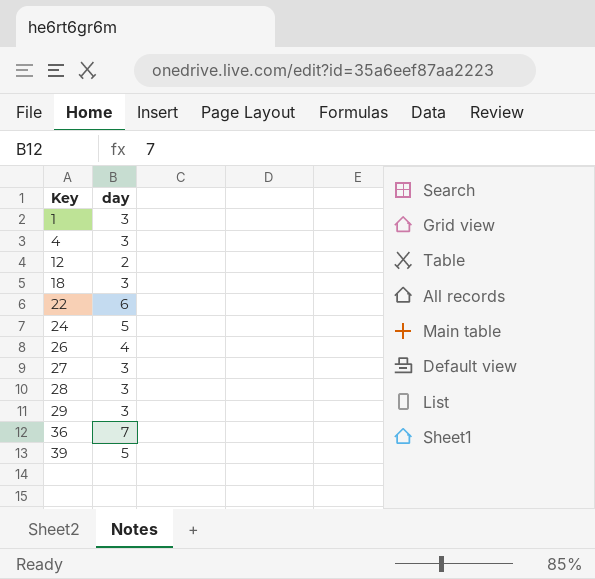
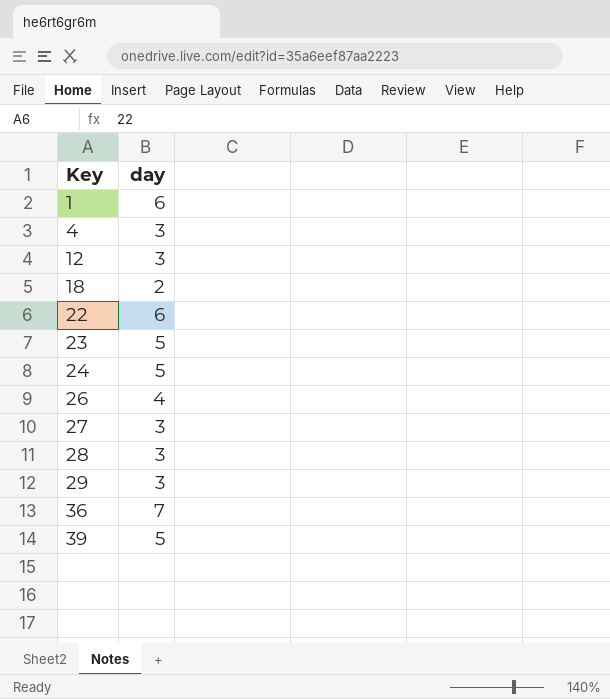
1 | day: 3 -> 6
12 | day: 2 -> 3
18 | day: 3 -> 2
row 23: none -> 5

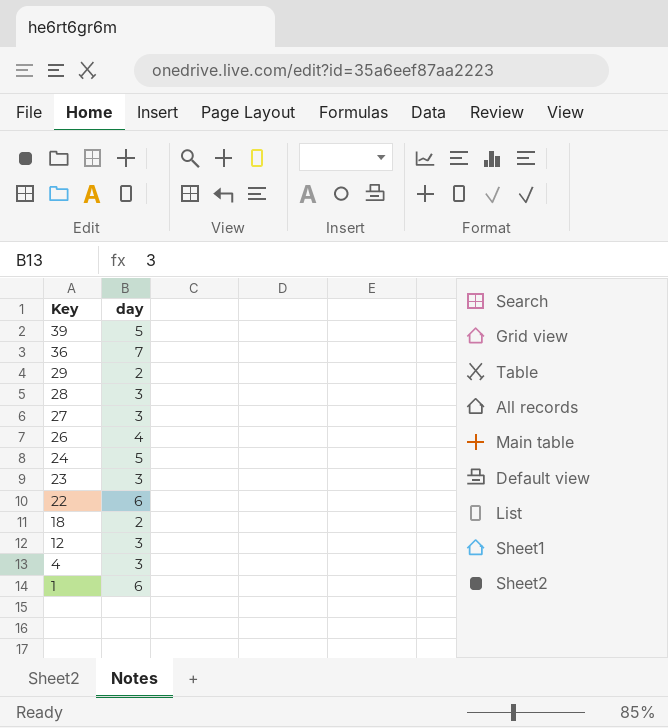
row order: Key ascending -> Key descending
29 | day: 3 -> 2
23 | day: 5 -> 3

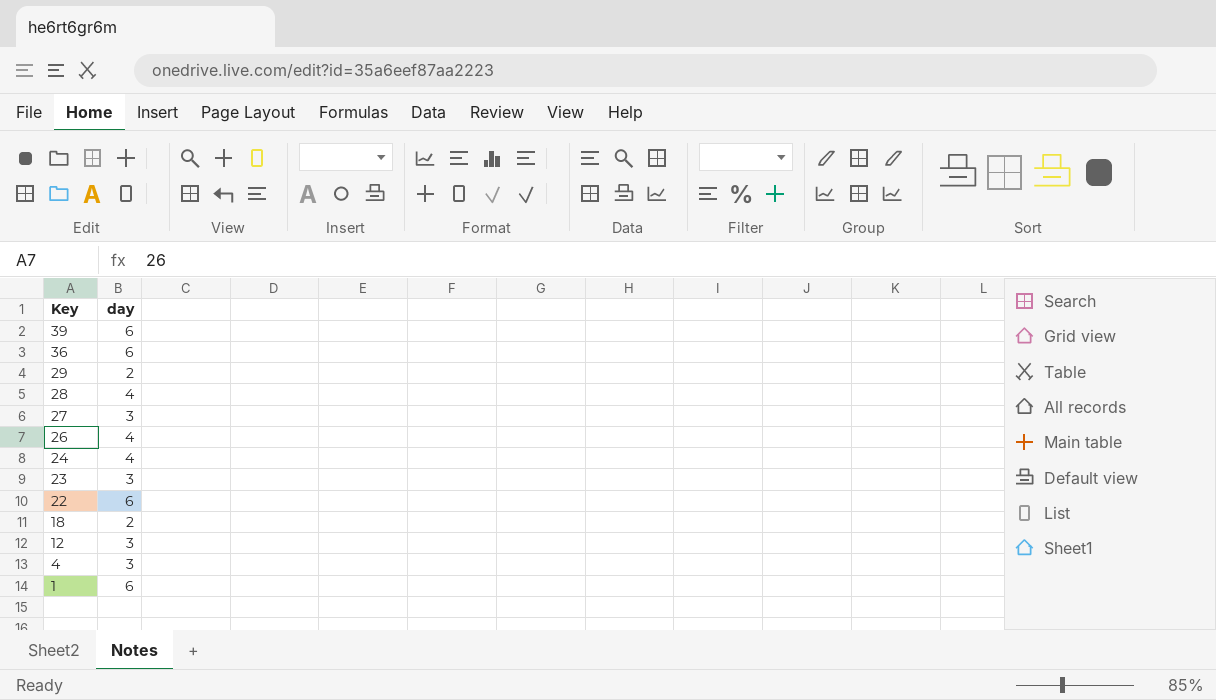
39 | day: 5 -> 6
36 | day: 7 -> 6
28 | day: 3 -> 4
24 | day: 5 -> 4

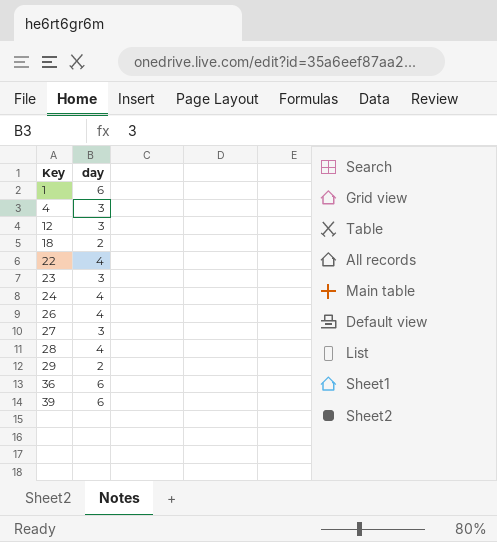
row order: Key descending -> Key ascending
22 | day: 6 -> 4

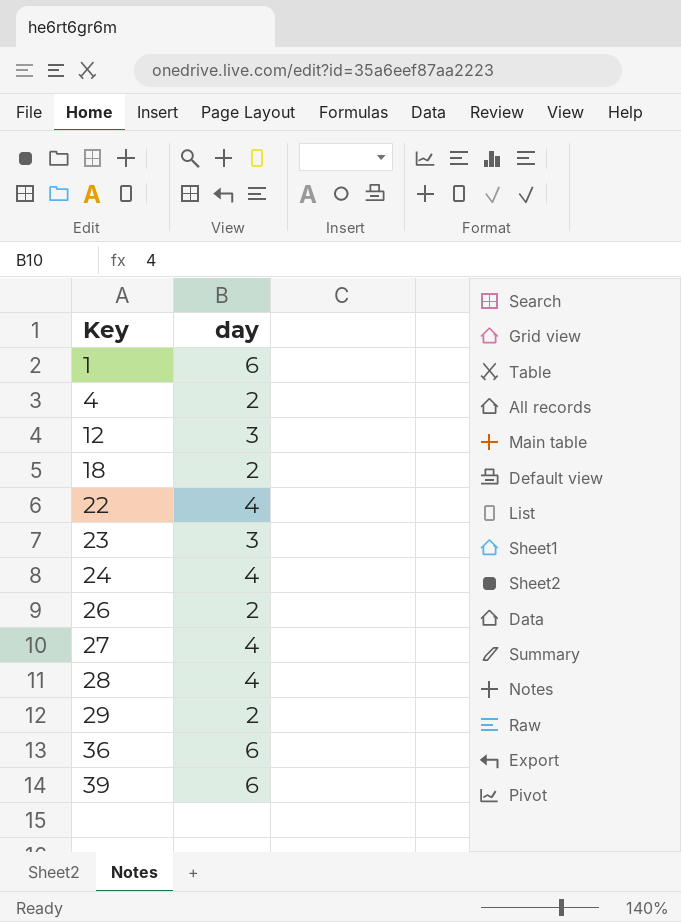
4 | day: 3 -> 2
26 | day: 4 -> 2
27 | day: 3 -> 4

